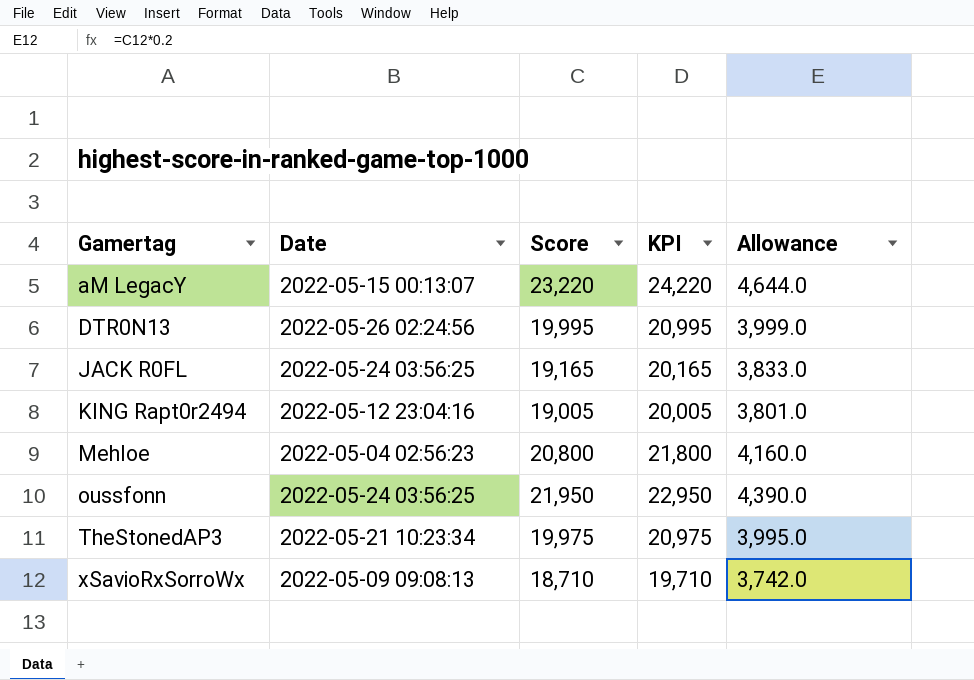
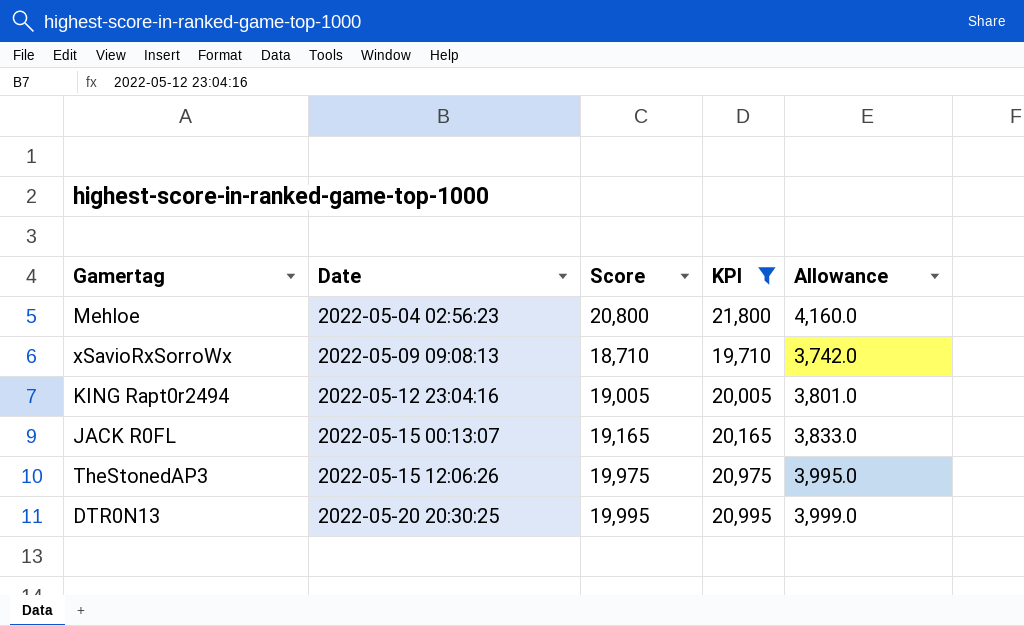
filter: none -> KPI <= 21,800
row order: Gamertag ascending -> Date ascending
JACK R0FL | Date: 2022-05-24 03:56:25 -> 2022-05-15 00:13:07
TheStonedAP3 | Date: 2022-05-21 10:23:34 -> 2022-05-15 12:06:26
DTR0N13 | Date: 2022-05-26 02:24:56 -> 2022-05-20 20:30:25

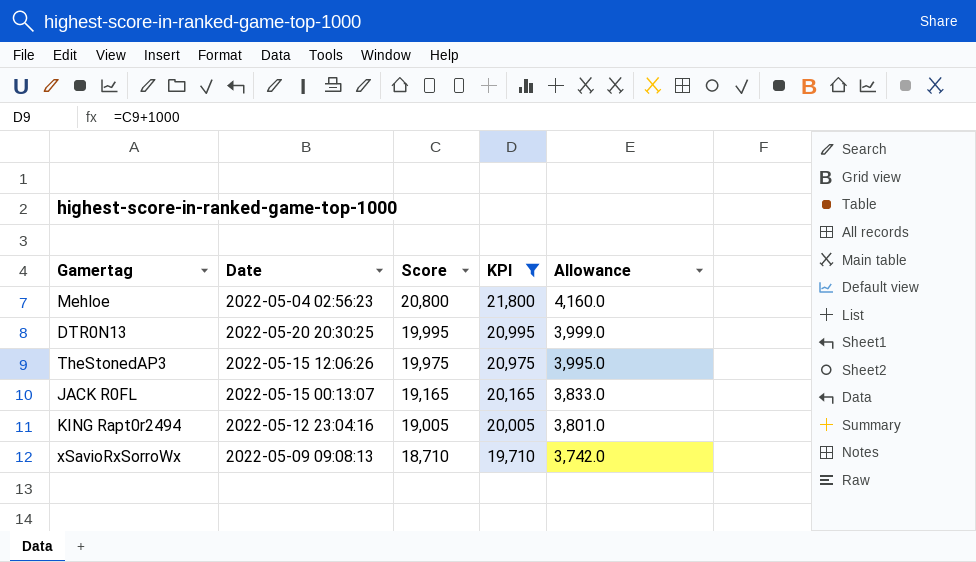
row order: Date ascending -> Score descending

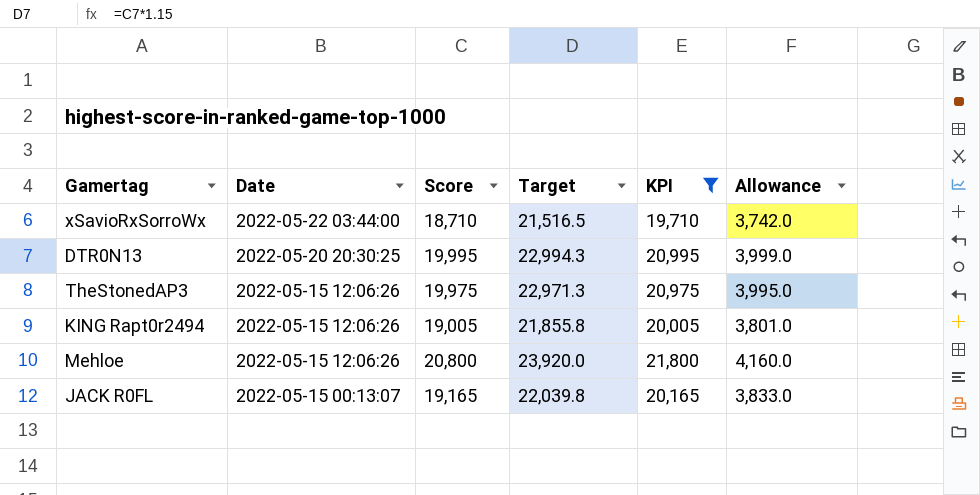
row order: Score descending -> Date descending
column Target | formula: none -> [Score] * 1.15
xSavioRxSorroWx | Date: 2022-05-09 09:08:13 -> 2022-05-22 03:44:00
KING Rapt0r2494 | Date: 2022-05-12 23:04:16 -> 2022-05-15 12:06:26
Mehloe | Date: 2022-05-04 02:56:23 -> 2022-05-15 12:06:26

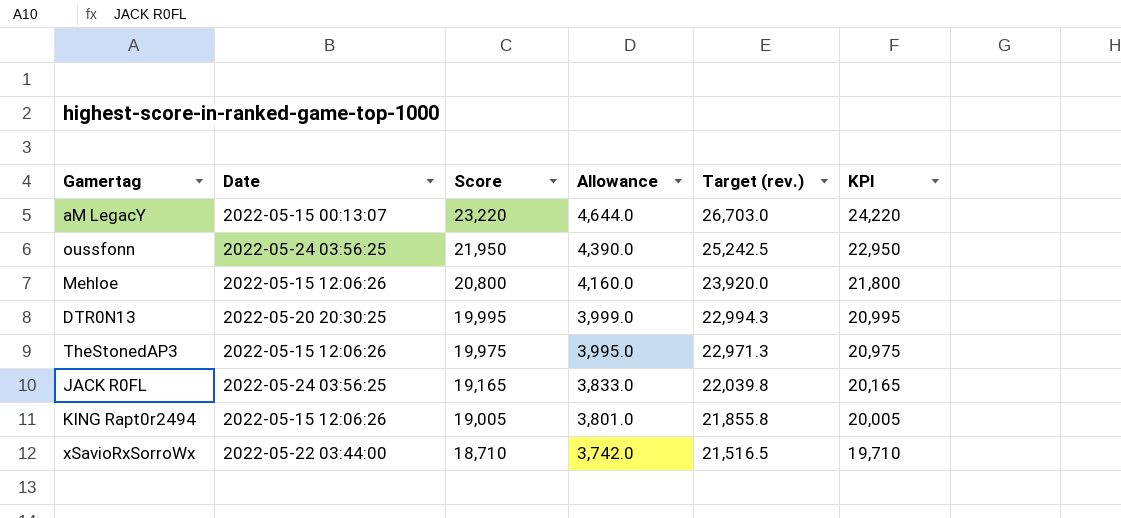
filter: KPI <= 21,800 -> none
row order: Date descending -> Score descending
column Allowance | position: 6 -> 4
column name: Target -> Target (rev.)
JACK R0FL | Date: 2022-05-15 00:13:07 -> 2022-05-24 03:56:25

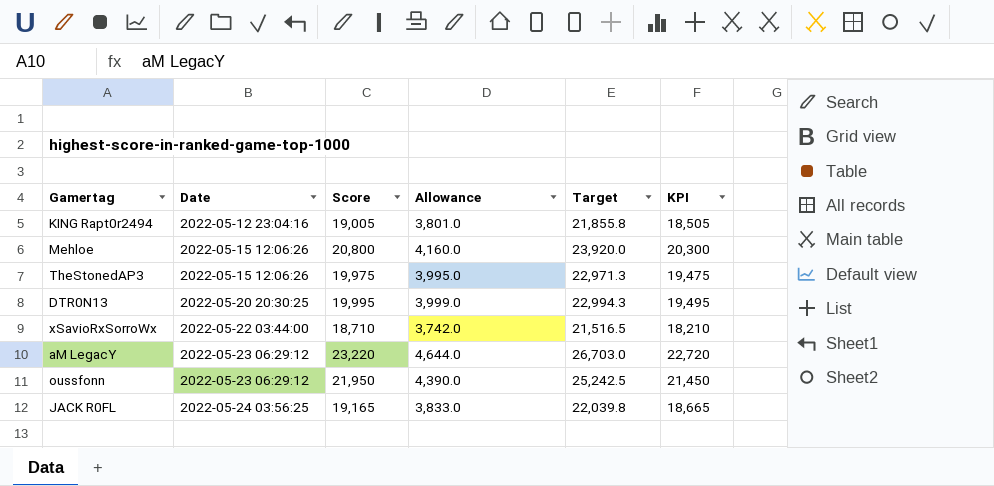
row order: Score descending -> Date ascending
column name: Target (rev.) -> Target
column KPI | formula: [Score] + 1000 -> [Score] - 500
KING Rapt0r2494 | Date: 2022-05-15 12:06:26 -> 2022-05-12 23:04:16
aM LegacY | Date: 2022-05-15 00:13:07 -> 2022-05-23 06:29:12
oussfonn | Date: 2022-05-24 03:56:25 -> 2022-05-23 06:29:12

